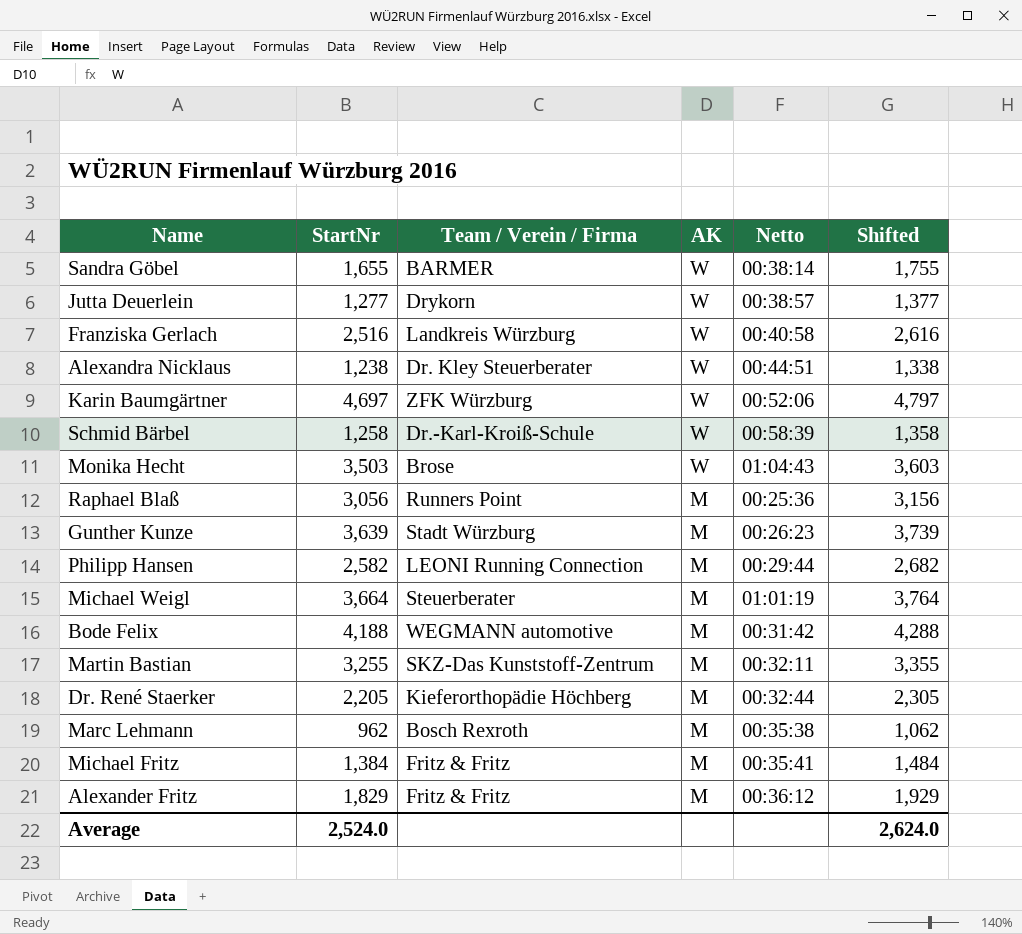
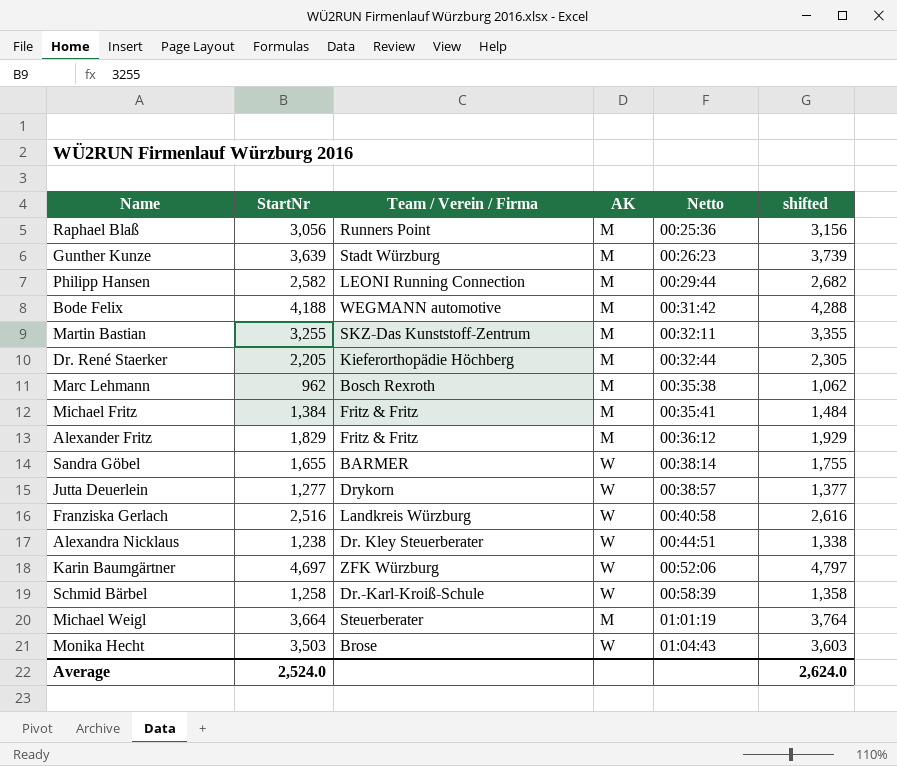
row order: AK descending -> Netto ascending
column name: Shifted -> shifted

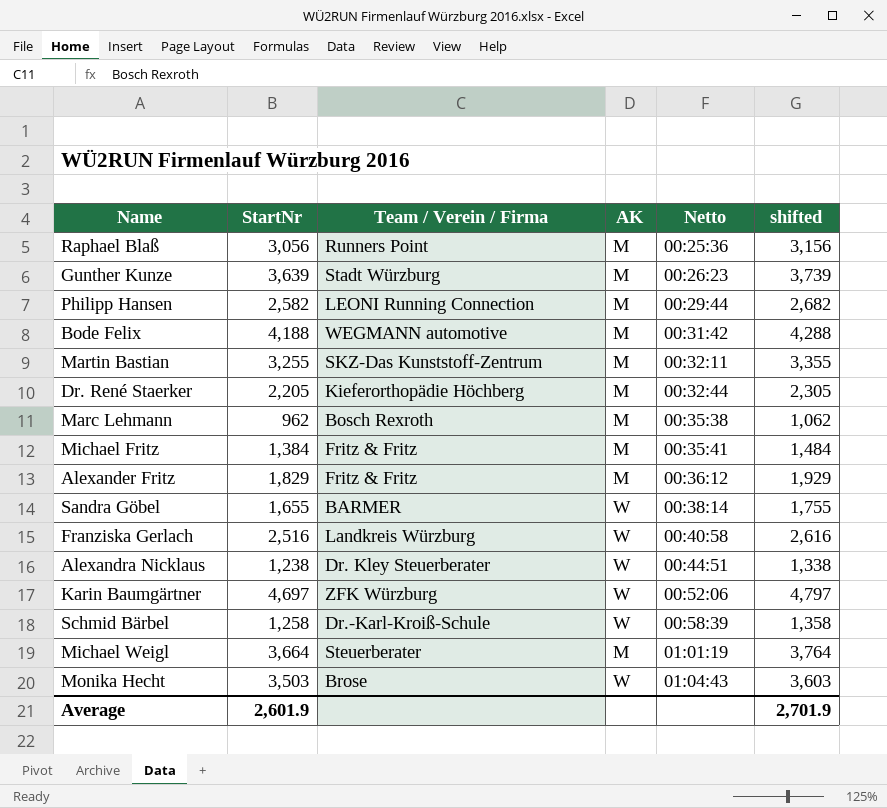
row Jutta Deuerlein: 1,277 | Drykorn | W | 00:38:57 | 1,377 -> none
Average | StartNr: 2,524.0 -> 2,601.9
Average | shifted: 2,624.0 -> 2,701.9

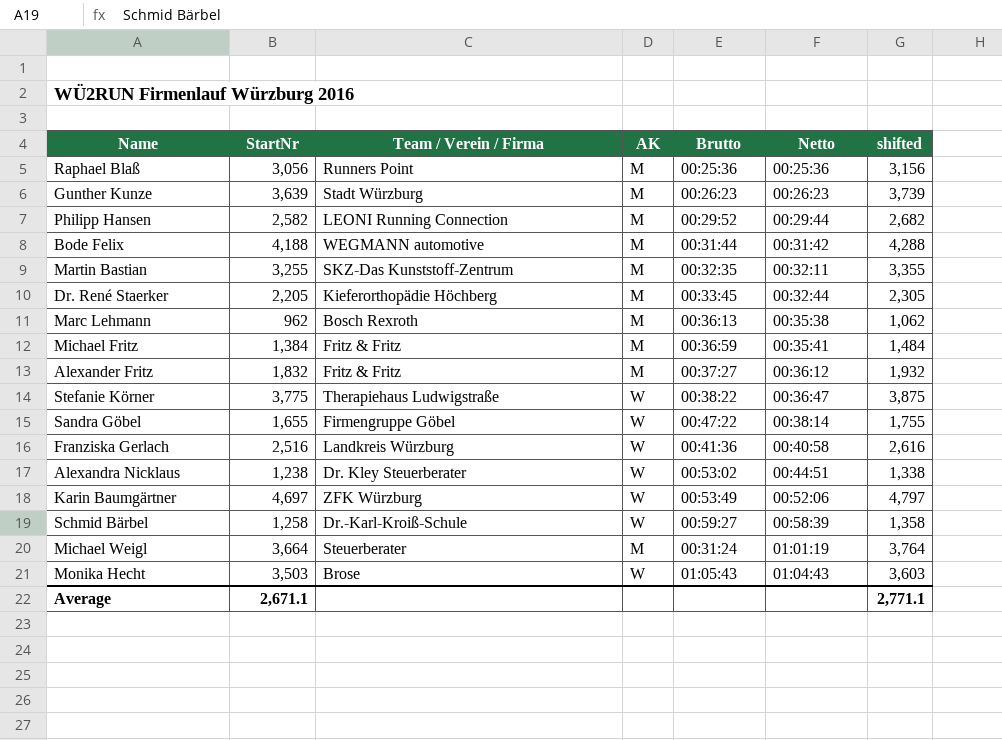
column Brutto | position: none -> 5
Alexander Fritz | StartNr: 1,829 -> 1,832
Alexander Fritz | shifted: 1,929 -> 1,932
row Stefanie Körner: none -> 3,775 | Therapiehaus Ludwigstraße | W | 00:38:22 | 00:36:47 | 3,875
Sandra Göbel | Team / Verein / Firma: BARMER -> Firmengruppe Göbel
Average | StartNr: 2,601.9 -> 2,671.1
Average | shifted: 2,701.9 -> 2,771.1

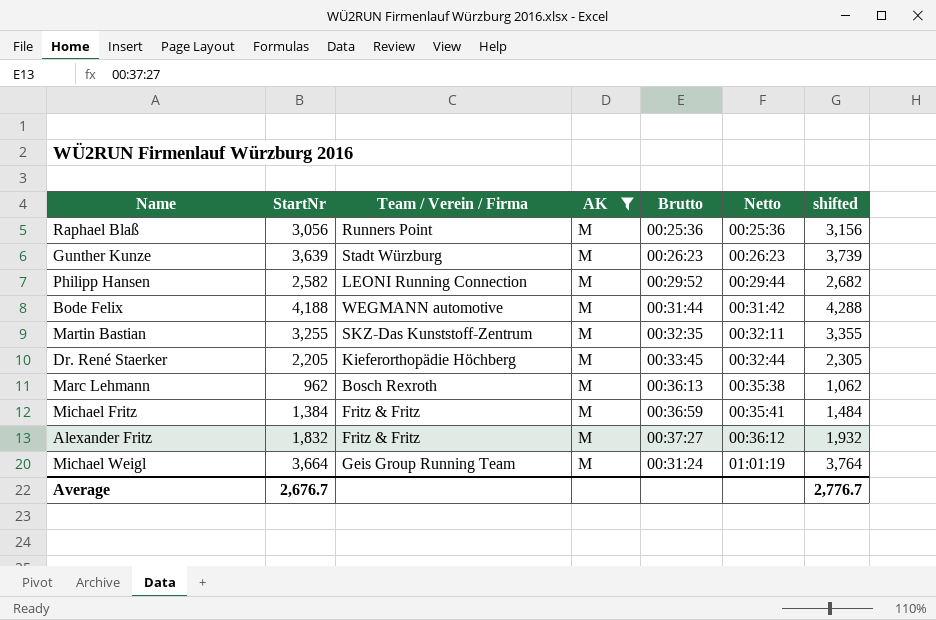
filter: none -> AK = M
Michael Weigl | Team / Verein / Firma: Steuerberater -> Geis Group Running Team
Average | StartNr: 2,671.1 -> 2,676.7
Average | shifted: 2,771.1 -> 2,776.7

